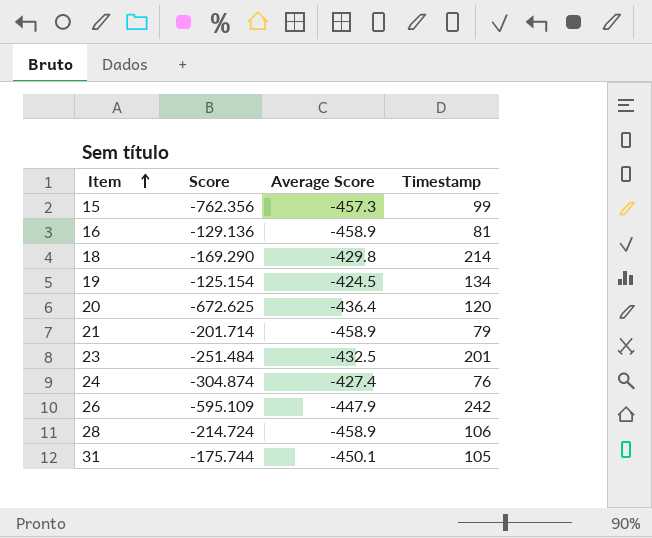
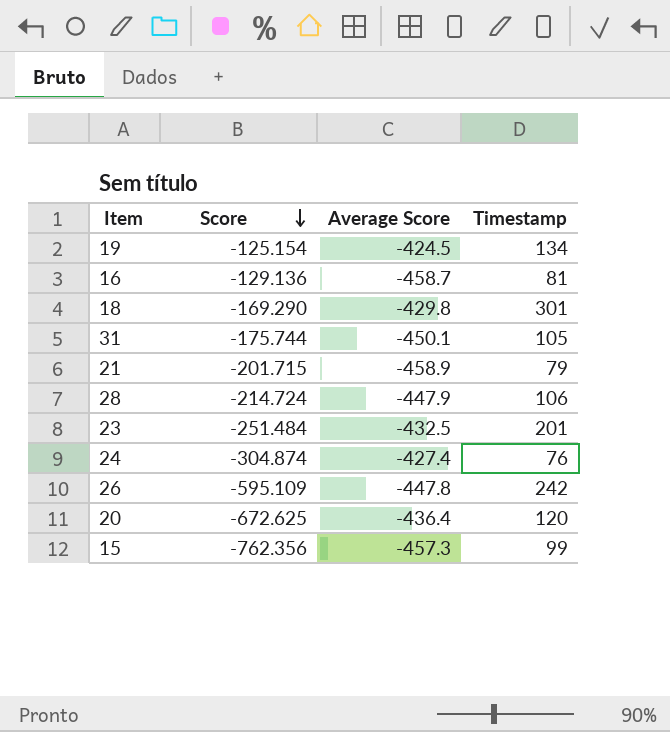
row order: Item ascending -> Score descending
16 | Average Score: -458.9 -> -458.7
18 | Timestamp: 214 -> 301
21 | Score: -201.714 -> -201.715
28 | Average Score: -458.9 -> -447.9
26 | Average Score: -447.9 -> -447.8

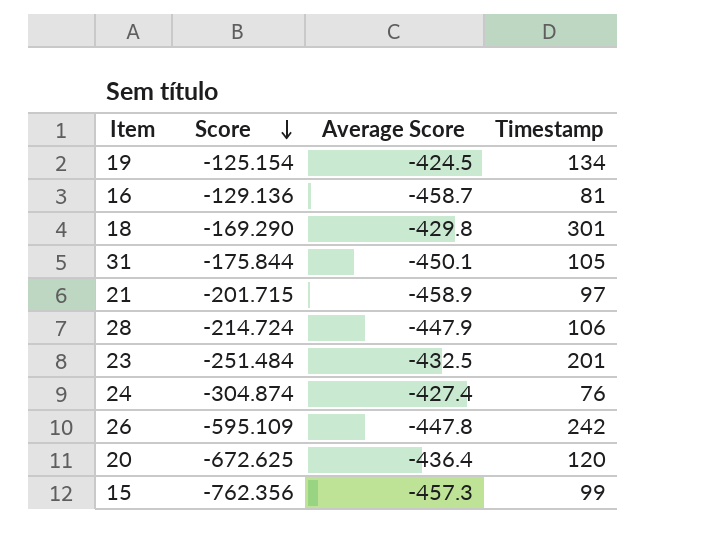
31 | Score: -175.744 -> -175.844
21 | Timestamp: 79 -> 97

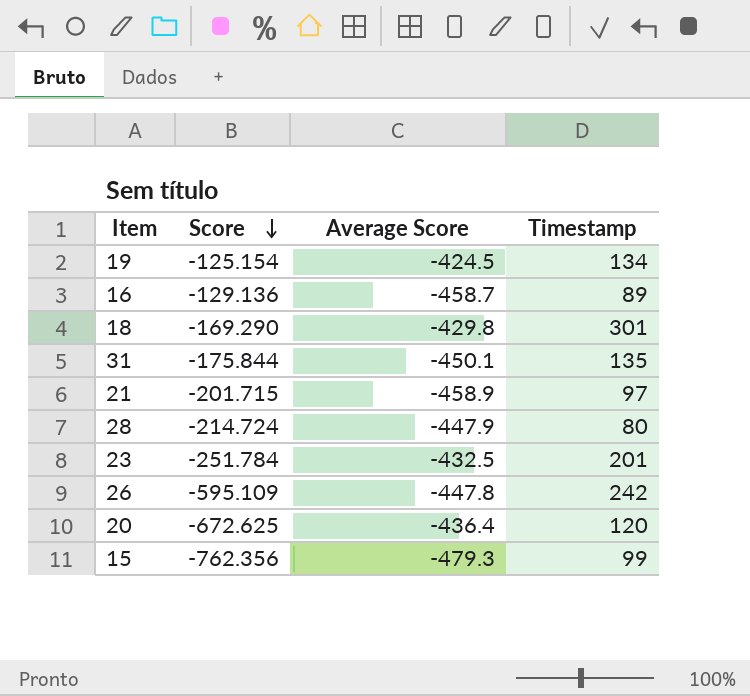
row 24: -304.874 | -427.4 | 76 -> none
16 | Timestamp: 81 -> 89
31 | Timestamp: 105 -> 135
28 | Timestamp: 106 -> 80
23 | Score: -251.484 -> -251.784
15 | Average Score: -457.3 -> -479.3

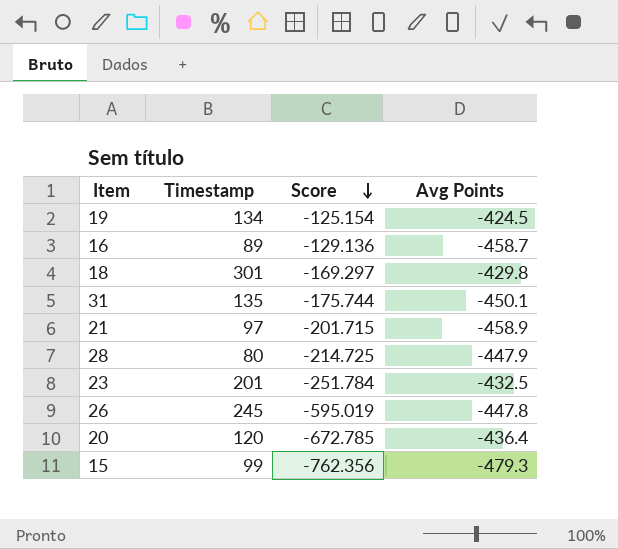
column Timestamp | position: 4 -> 2
column name: Average Score -> Avg Points
18 | Score: -169.290 -> -169.297
31 | Score: -175.844 -> -175.744
28 | Score: -214.724 -> -214.725
26 | Timestamp: 242 -> 245
26 | Score: -595.109 -> -595.019
20 | Score: -672.625 -> -672.785

